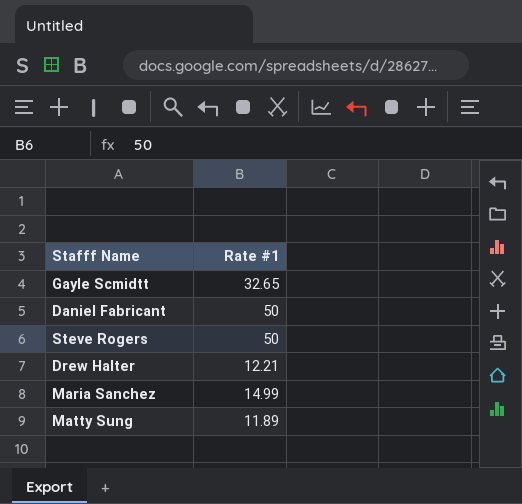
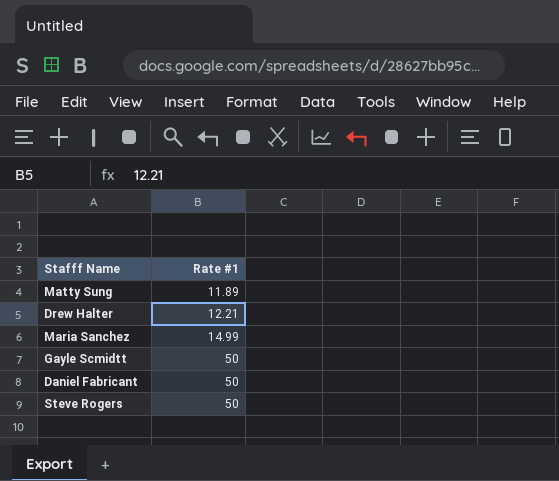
row order: none -> Rate #1 ascending
Gayle Scmidtt | Rate #1: 32.65 -> 50

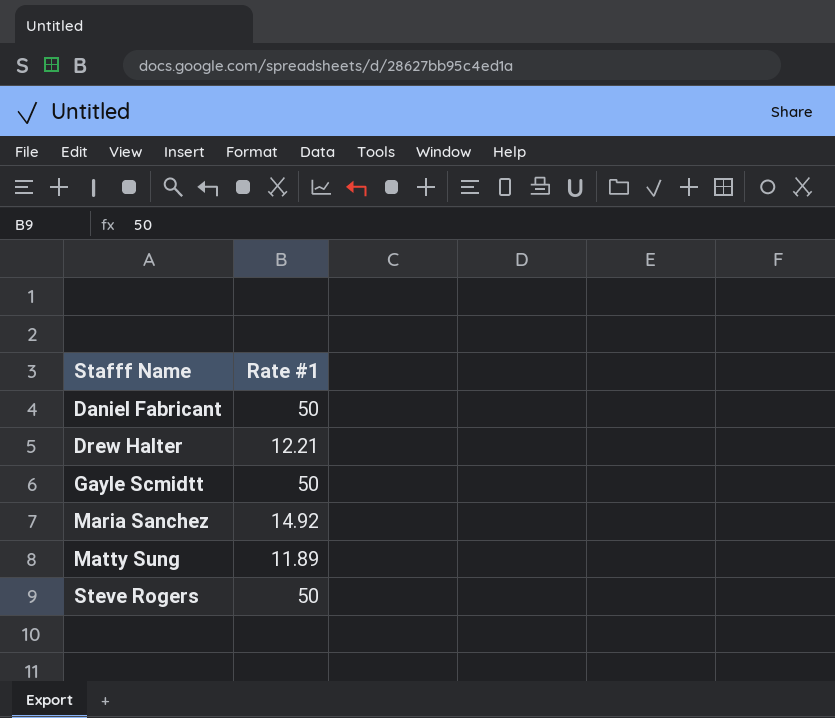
row order: Rate #1 ascending -> Stafff Name ascending
Maria Sanchez | Rate #1: 14.99 -> 14.92

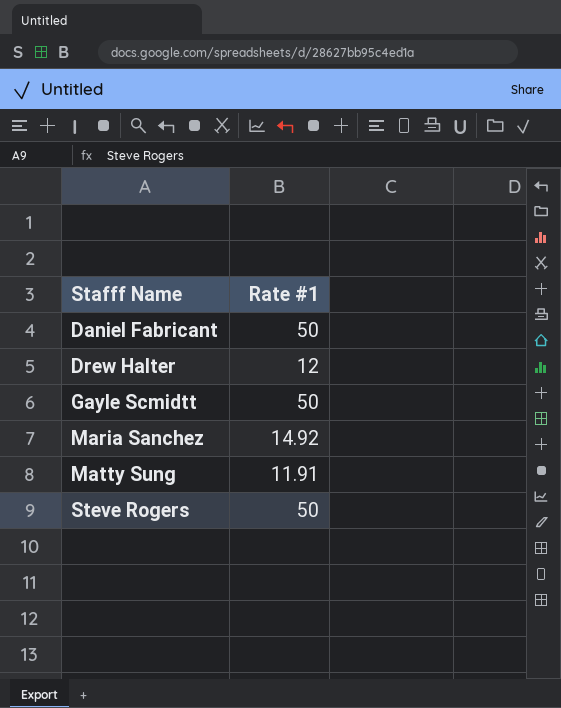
Drew Halter | Rate #1: 12.21 -> 12
Matty Sung | Rate #1: 11.89 -> 11.91

